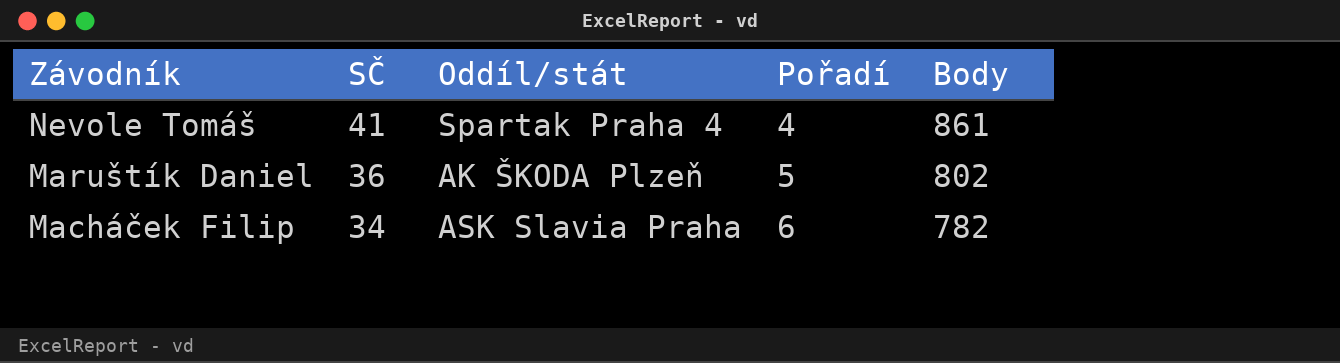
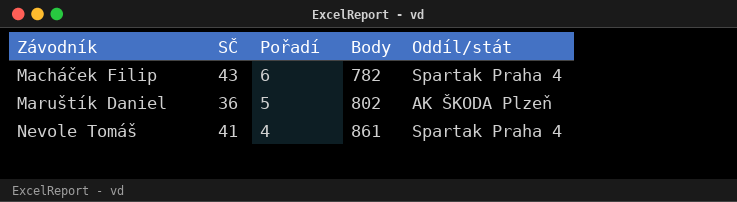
row order: Závodník descending -> Závodník ascending
column Oddíl/stát | position: 3 -> 5
Macháček Filip | SČ: 34 -> 43
Macháček Filip | Oddíl/stát: ASK Slavia Praha -> Spartak Praha 4

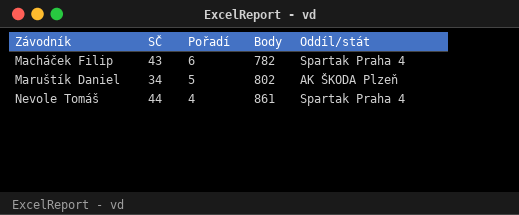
Maruštík Daniel | SČ: 36 -> 34
Nevole Tomáš | SČ: 41 -> 44

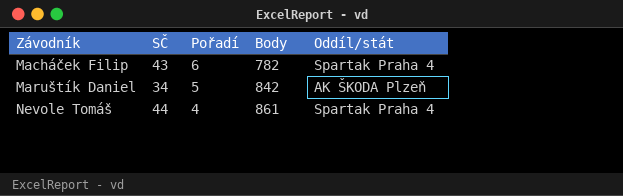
Maruštík Daniel | Body: 802 -> 842

